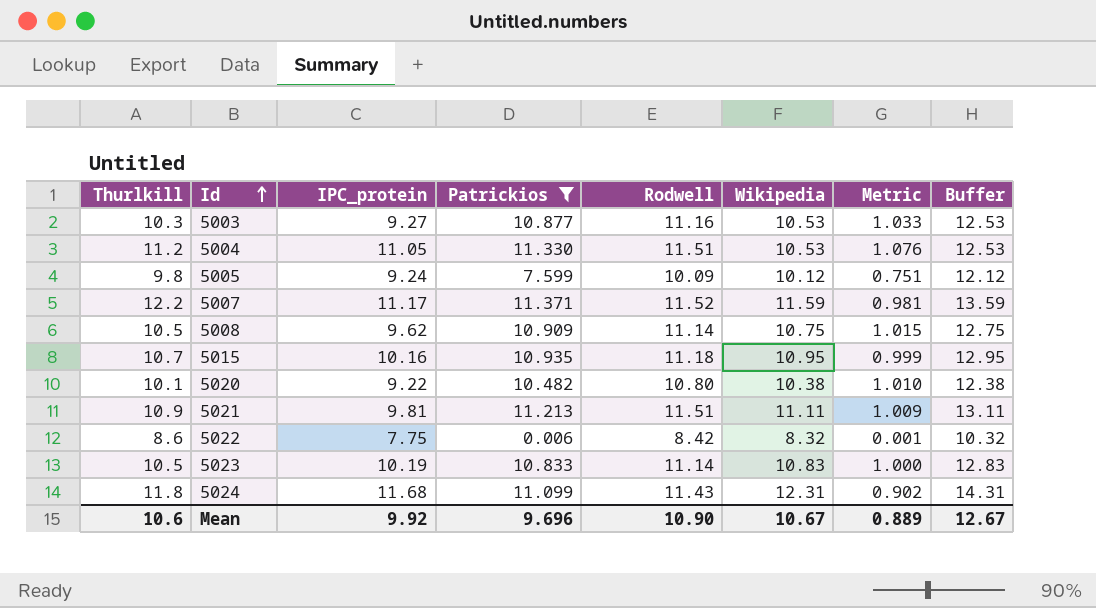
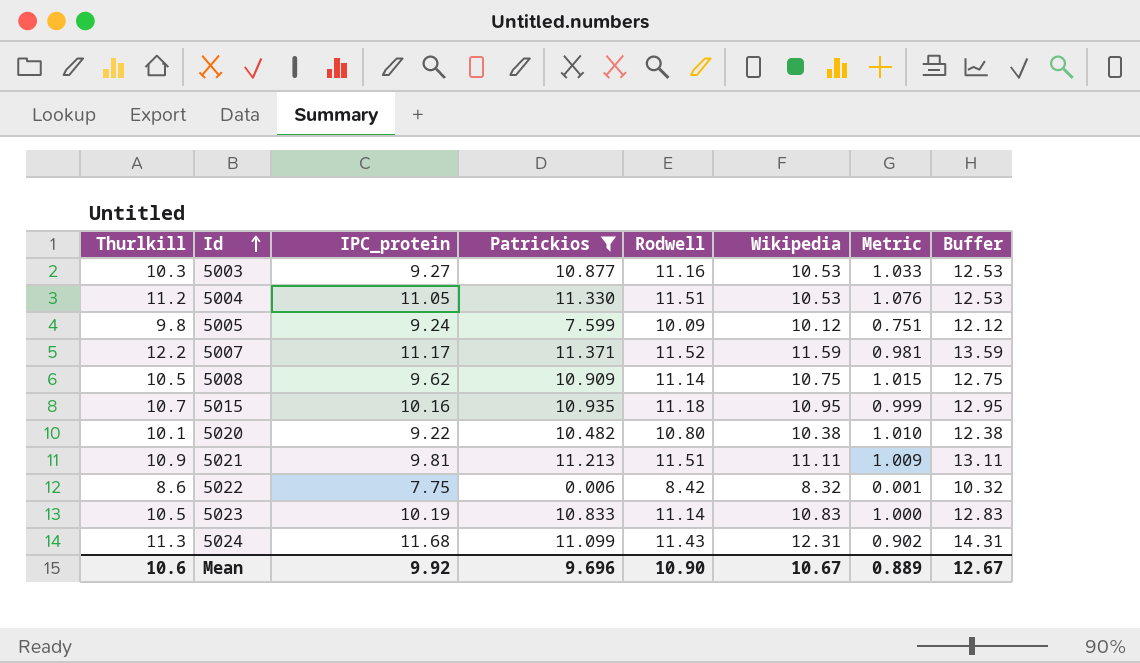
5024 | Thurlkill: 11.8 -> 11.3

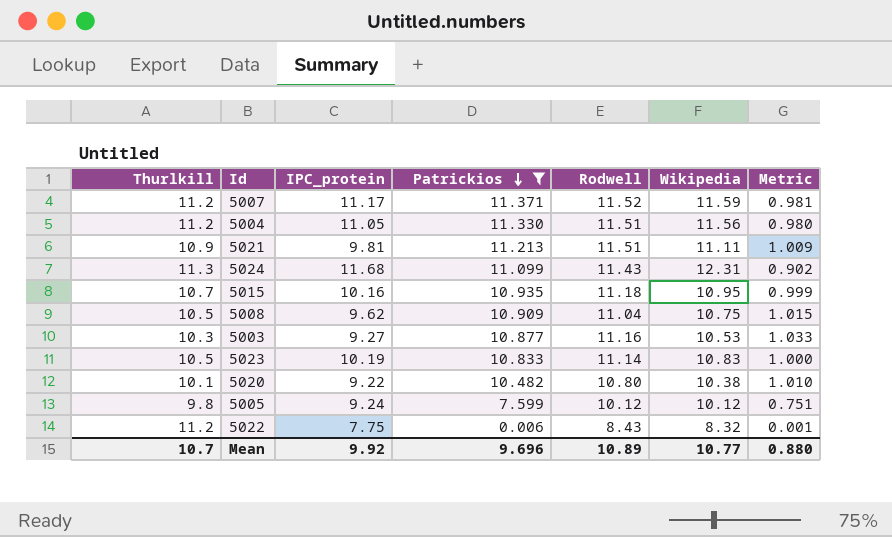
row order: Id ascending -> Patrickios descending
column Buffer | formula: [Wikipedia] + 2 -> none
5007 | Thurlkill: 12.2 -> 11.2
5004 | Wikipedia: 10.53 -> 11.56
5004 | Metric: 1.076 -> 0.980
5008 | Rodwell: 11.14 -> 11.04
5005 | Rodwell: 10.09 -> 10.12
5022 | Thurlkill: 8.6 -> 11.2
5022 | Rodwell: 8.42 -> 8.43
Mean | Thurlkill: 10.6 -> 10.7
Mean | Rodwell: 10.90 -> 10.89
Mean | Wikipedia: 10.67 -> 10.77
Mean | Metric: 0.889 -> 0.880

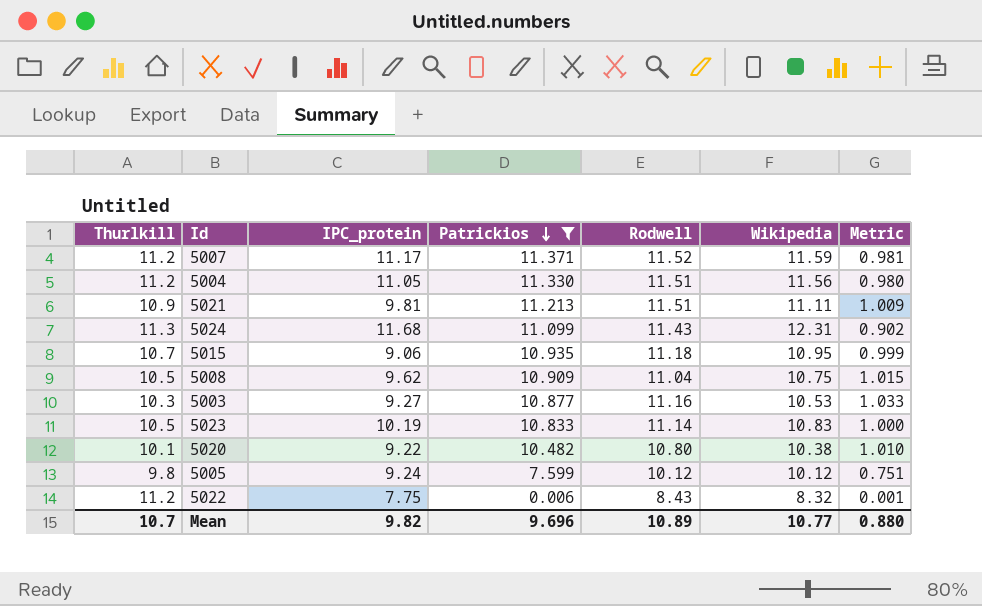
5015 | IPC_protein: 10.16 -> 9.06
Mean | IPC_protein: 9.92 -> 9.82

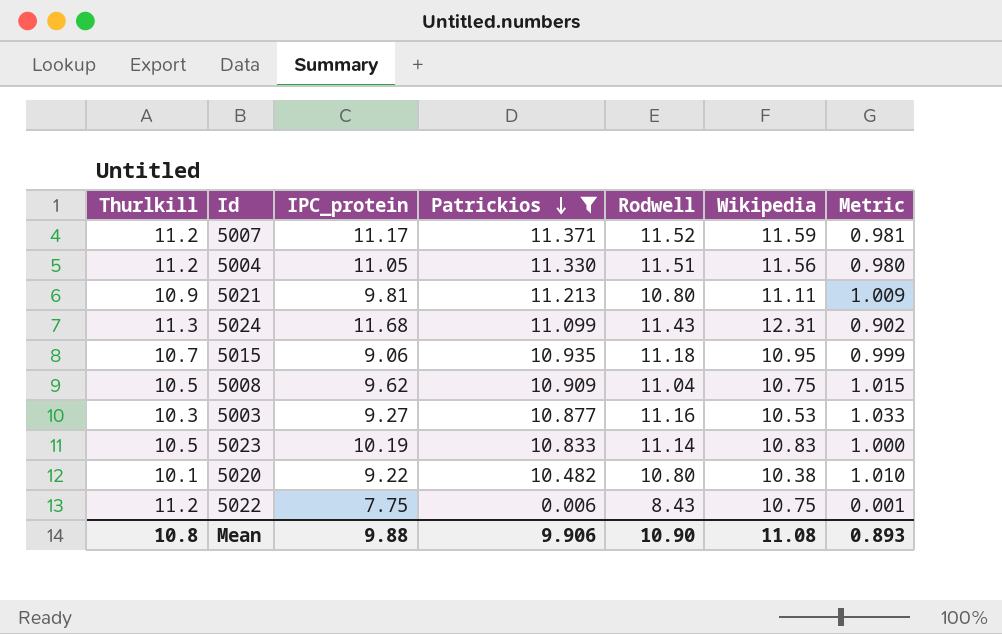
row 5005: 9.8 | 9.24 | 7.599 | 10.12 | 10.12 | 0.751 -> none
5021 | Rodwell: 11.51 -> 10.80
5022 | Wikipedia: 8.32 -> 10.75
Mean | Thurlkill: 10.7 -> 10.8
Mean | IPC_protein: 9.82 -> 9.88
Mean | Patrickios: 9.696 -> 9.906
Mean | Rodwell: 10.89 -> 10.90
Mean | Wikipedia: 10.77 -> 11.08
Mean | Metric: 0.880 -> 0.893

